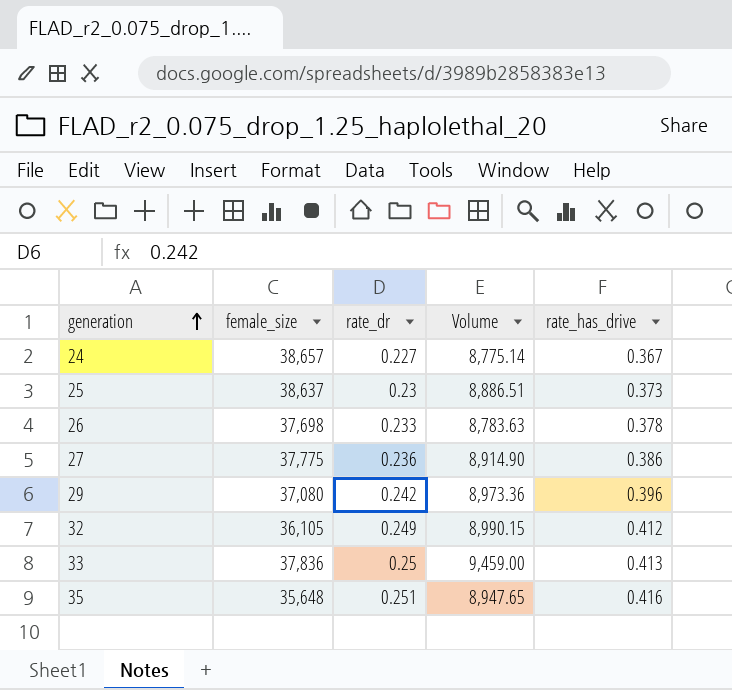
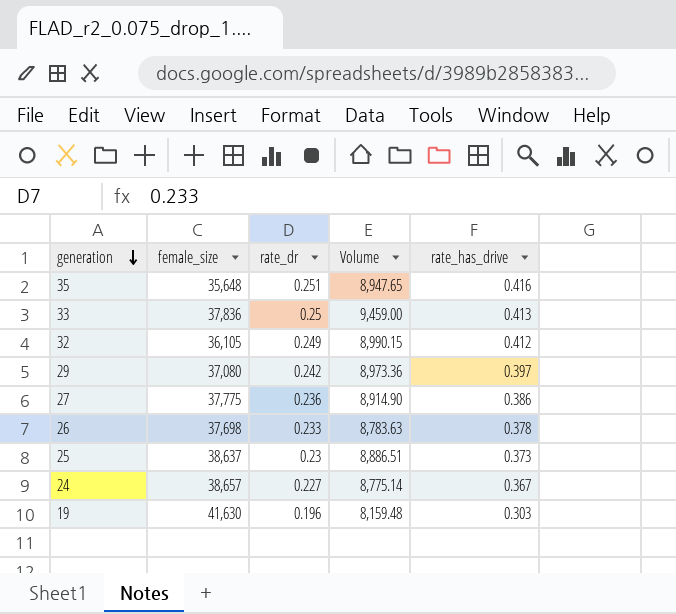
row order: generation ascending -> generation descending
29 | rate_has_drive: 0.396 -> 0.397
row 19: none -> 41,630 | 0.196 | 8,159.48 | 0.303

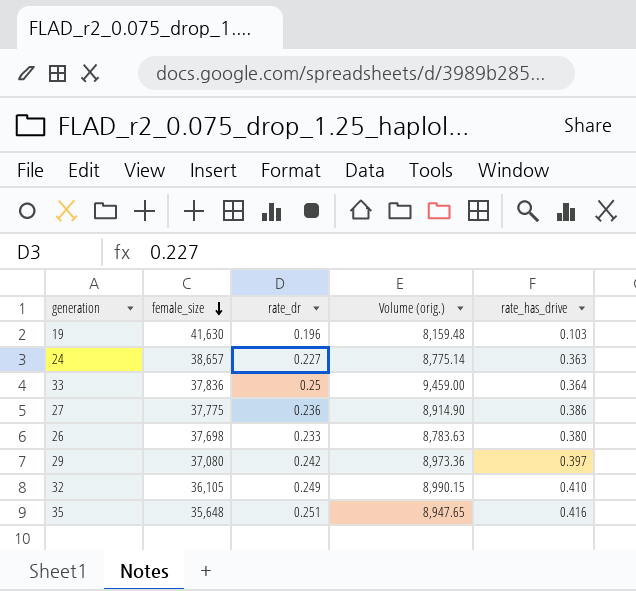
row order: generation descending -> female_size descending
column name: Volume -> Volume (orig.)
row 25: 38,637 | 0.23 | 8,886.51 | 0.373 -> none
19 | rate_has_drive: 0.303 -> 0.103
24 | rate_has_drive: 0.367 -> 0.363
33 | rate_has_drive: 0.413 -> 0.364
26 | rate_has_drive: 0.378 -> 0.380
32 | rate_has_drive: 0.412 -> 0.410

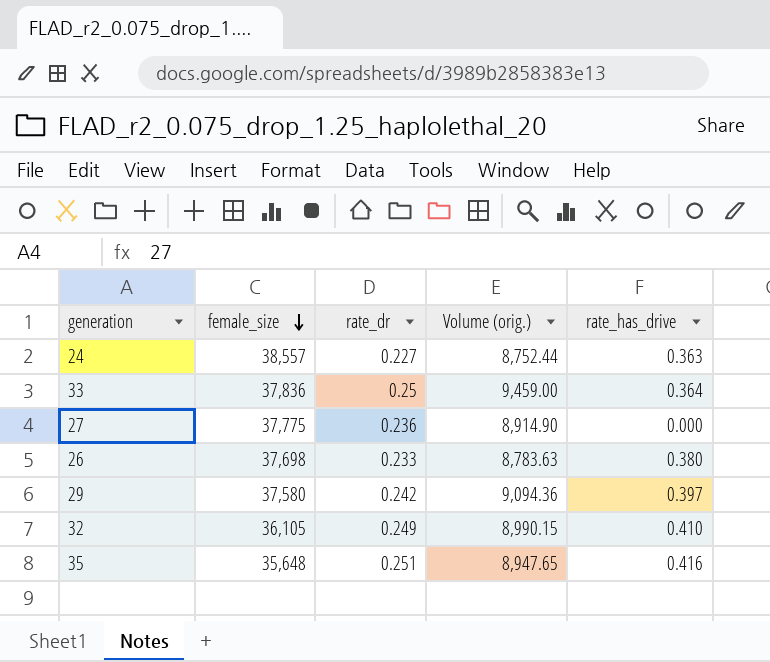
row 19: 41,630 | 0.196 | 8,159.48 | 0.103 -> none
24 | female_size: 38,657 -> 38,557
24 | Volume (orig.): 8,775.14 -> 8,752.44
27 | rate_has_drive: 0.386 -> 0.000
29 | female_size: 37,080 -> 37,580
29 | Volume (orig.): 8,973.36 -> 9,094.36

